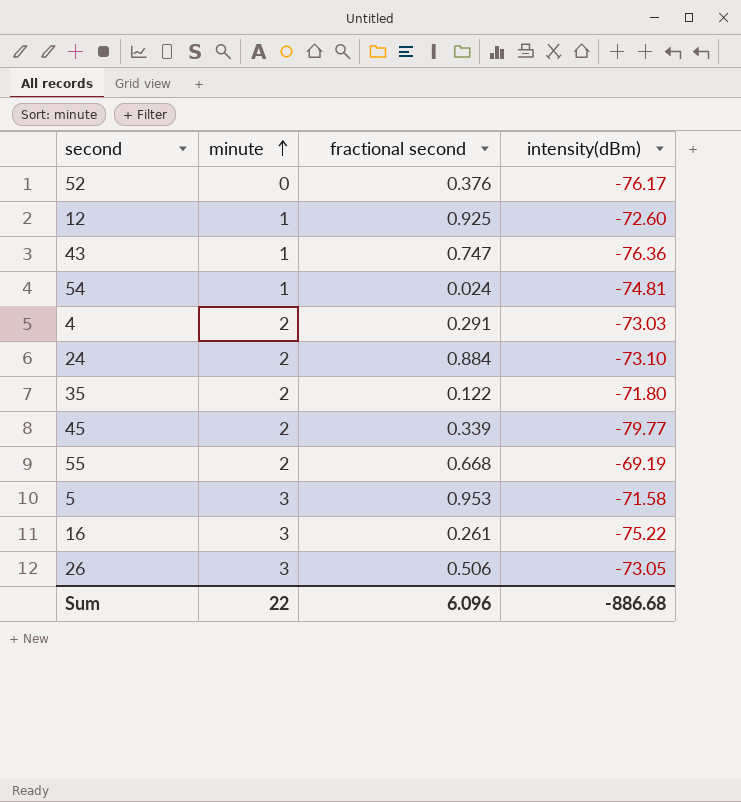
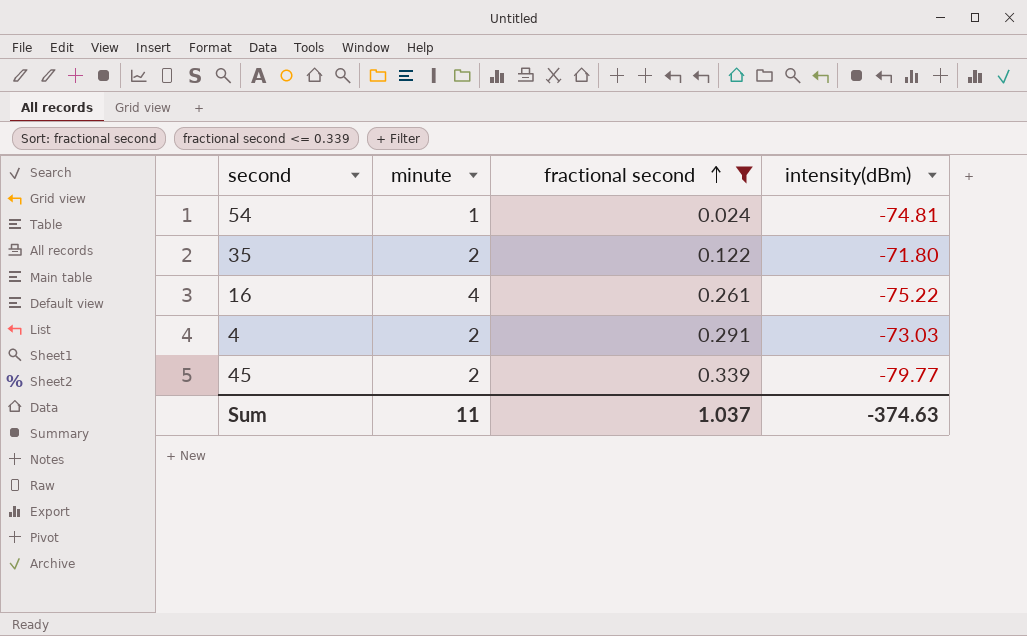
filter: none -> fractional second <= 0.339
row order: minute ascending -> fractional second ascending
16 | minute: 3 -> 4
Sum | minute: 22 -> 11
Sum | fractional second: 6.096 -> 1.037
Sum | intensity(dBm): -886.68 -> -374.63

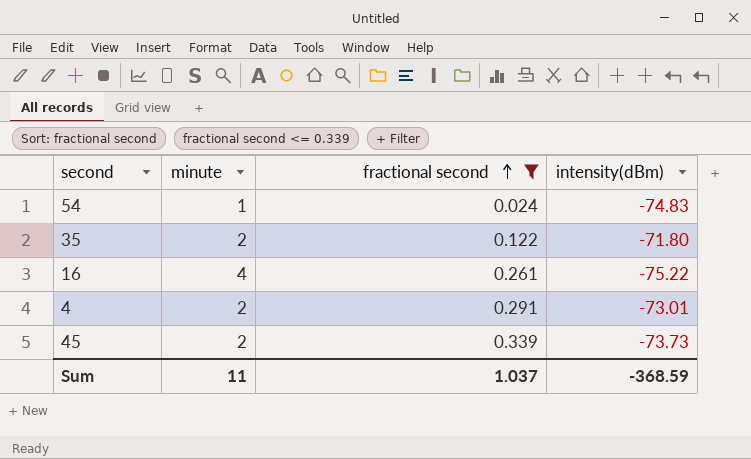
54 | intensity(dBm): -74.81 -> -74.83
4 | intensity(dBm): -73.03 -> -73.01
45 | intensity(dBm): -79.77 -> -73.73
Sum | intensity(dBm): -374.63 -> -368.59

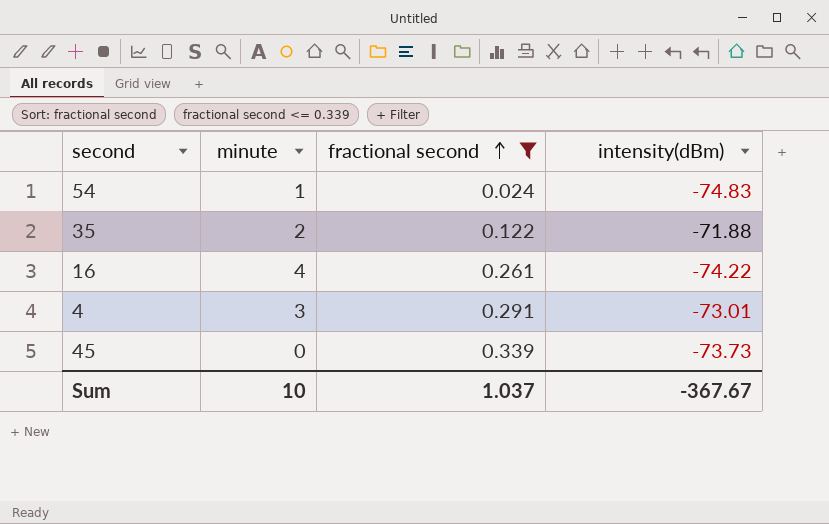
35 | intensity(dBm): -71.80 -> -71.88
16 | intensity(dBm): -75.22 -> -74.22
4 | minute: 2 -> 3
45 | minute: 2 -> 0
Sum | minute: 11 -> 10
Sum | intensity(dBm): -368.59 -> -367.67

